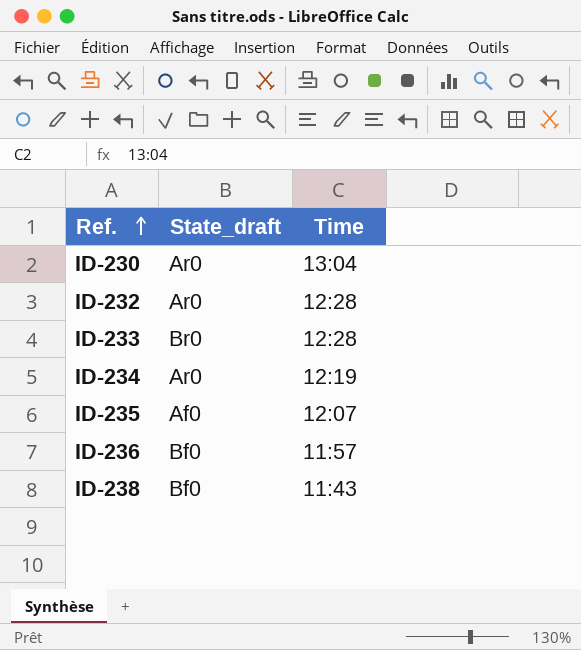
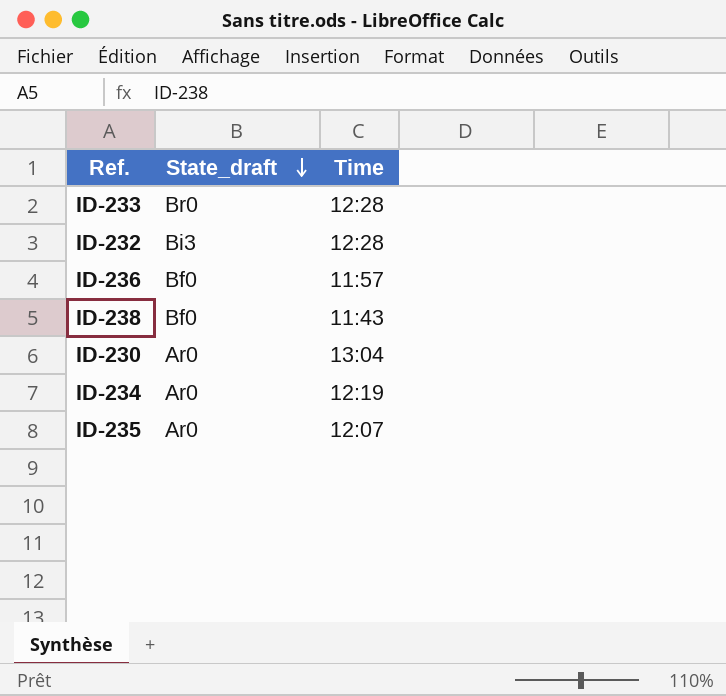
row order: Ref. ascending -> State_draft descending
ID-232 | State_draft: Ar0 -> Bi3
ID-235 | State_draft: Af0 -> Ar0

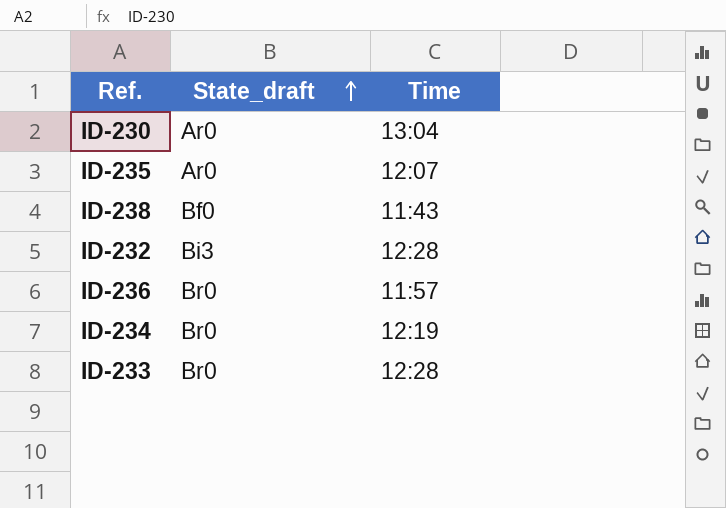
row order: State_draft descending -> State_draft ascending
ID-236 | State_draft: Bf0 -> Br0
ID-234 | State_draft: Ar0 -> Br0

